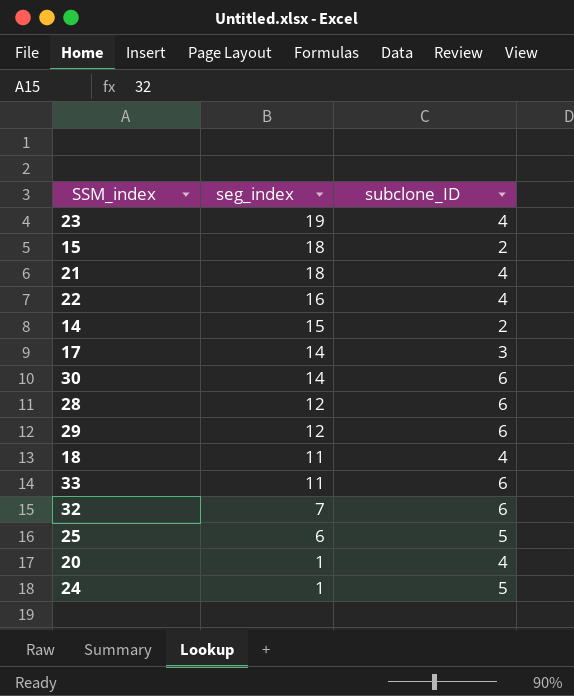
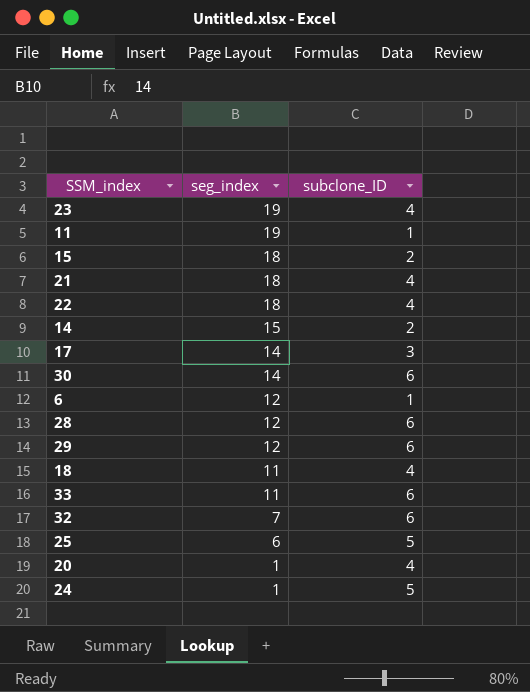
row 11: none -> 19 | 1
22 | seg_index: 16 -> 18
row 6: none -> 12 | 1

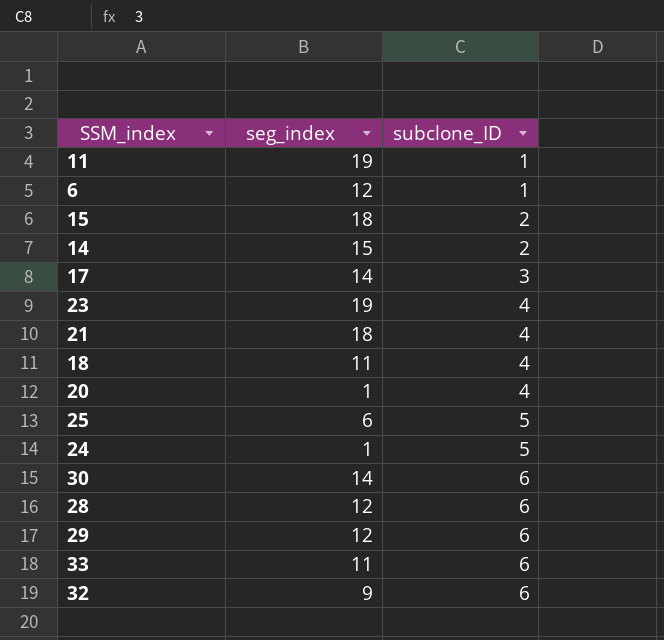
row order: seg_index descending -> subclone_ID ascending
row 22: 18 | 4 -> none
32 | seg_index: 7 -> 9

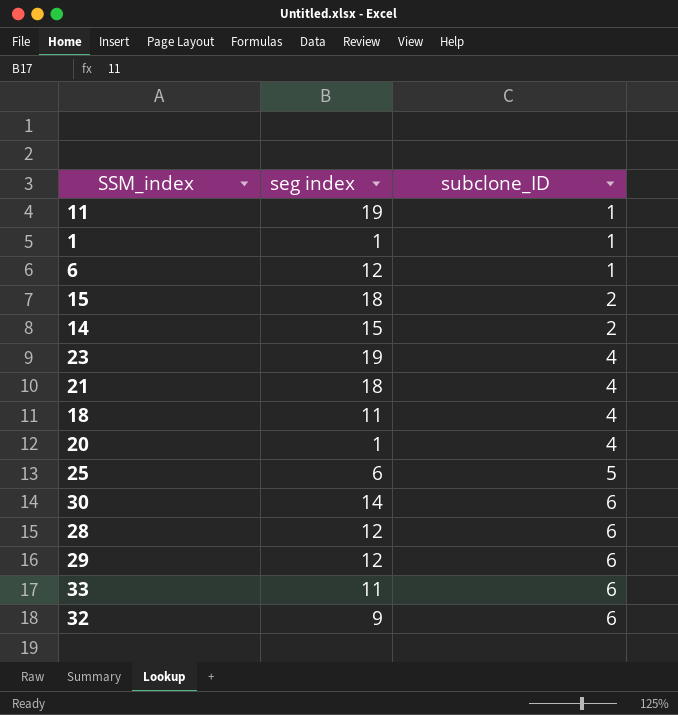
column name: seg_index -> seg index
row 17: 14 | 3 -> none
row 24: 1 | 5 -> none
row 1: none -> 1 | 1

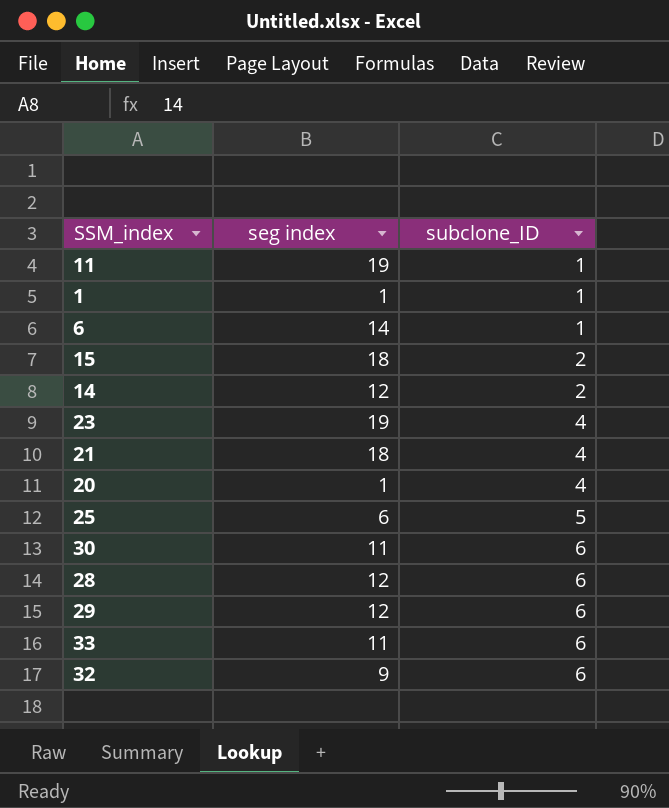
row 18: 11 | 4 -> none
6 | seg index: 12 -> 14
14 | seg index: 15 -> 12
30 | seg index: 14 -> 11

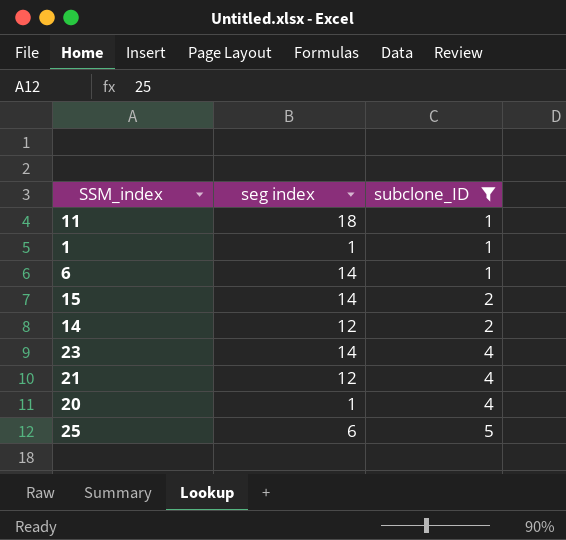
filter: none -> subclone_ID != 6
11 | seg index: 19 -> 18
15 | seg index: 18 -> 14
23 | seg index: 19 -> 14
21 | seg index: 18 -> 12

